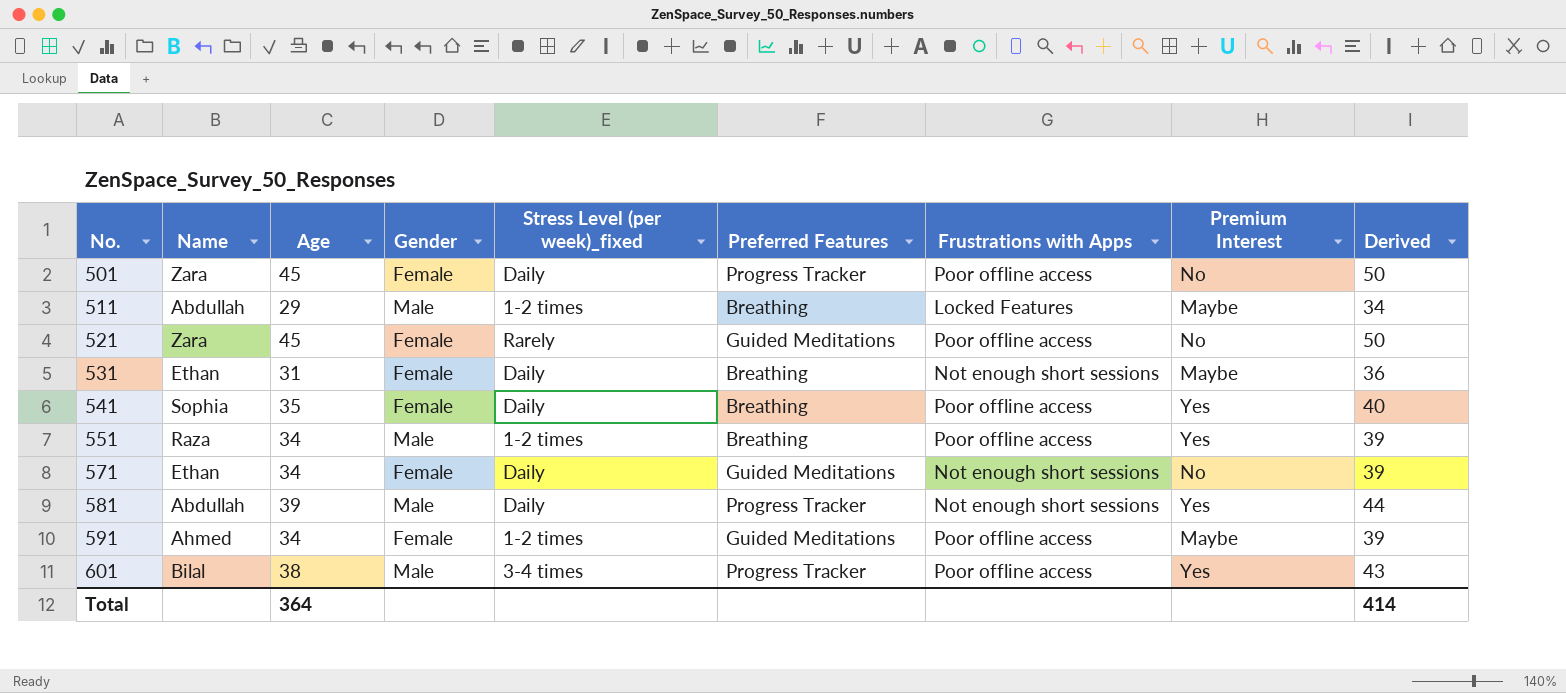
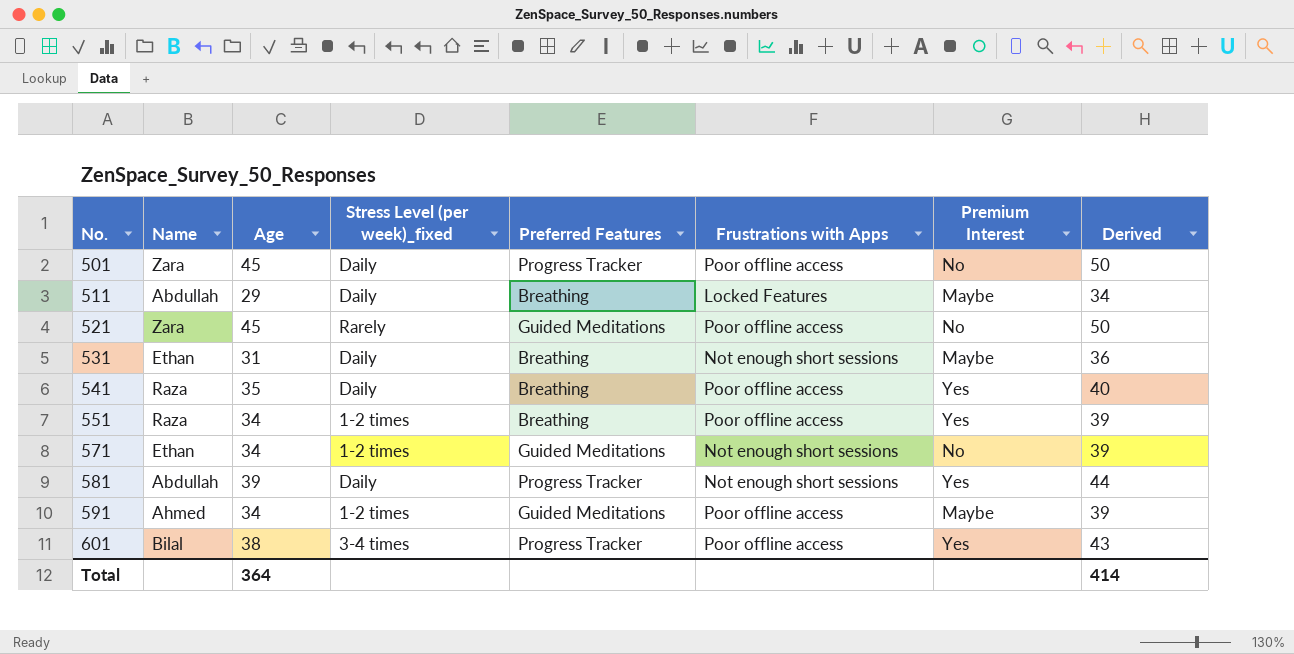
column Gender | position: 4 -> none
511 | Stress Level (per week)_fixed: 1-2 times -> Daily
541 | Name: Sophia -> Raza
571 | Stress Level (per week)_fixed: Daily -> 1-2 times

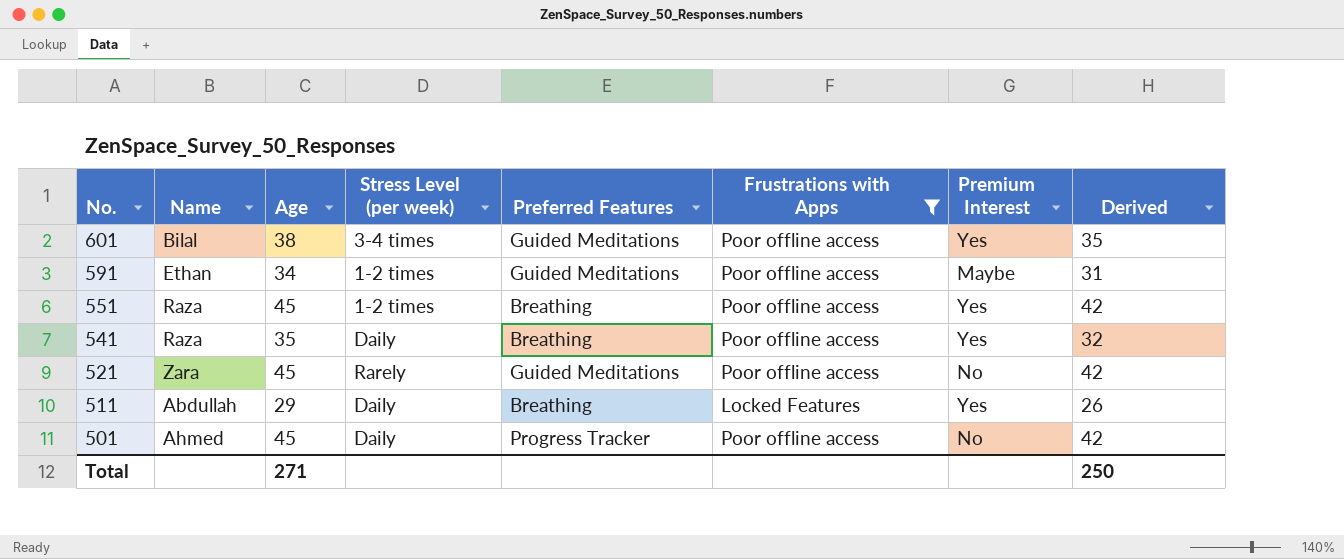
filter: none -> Frustrations with Apps != Not enough short sessions
row order: No. ascending -> No. descending
column name: Stress Level (per week)_fixed -> Stress Level (per week)
column Derived | formula: [Age] + 5 -> [Age] - 3
601 | Preferred Features: Progress Tracker -> Guided Meditations
591 | Name: Ahmed -> Ethan
551 | Age: 34 -> 45
511 | Premium Interest: Maybe -> Yes
501 | Name: Zara -> Ahmed
Total | Age: 364 -> 271
Total | Derived: 414 -> 250

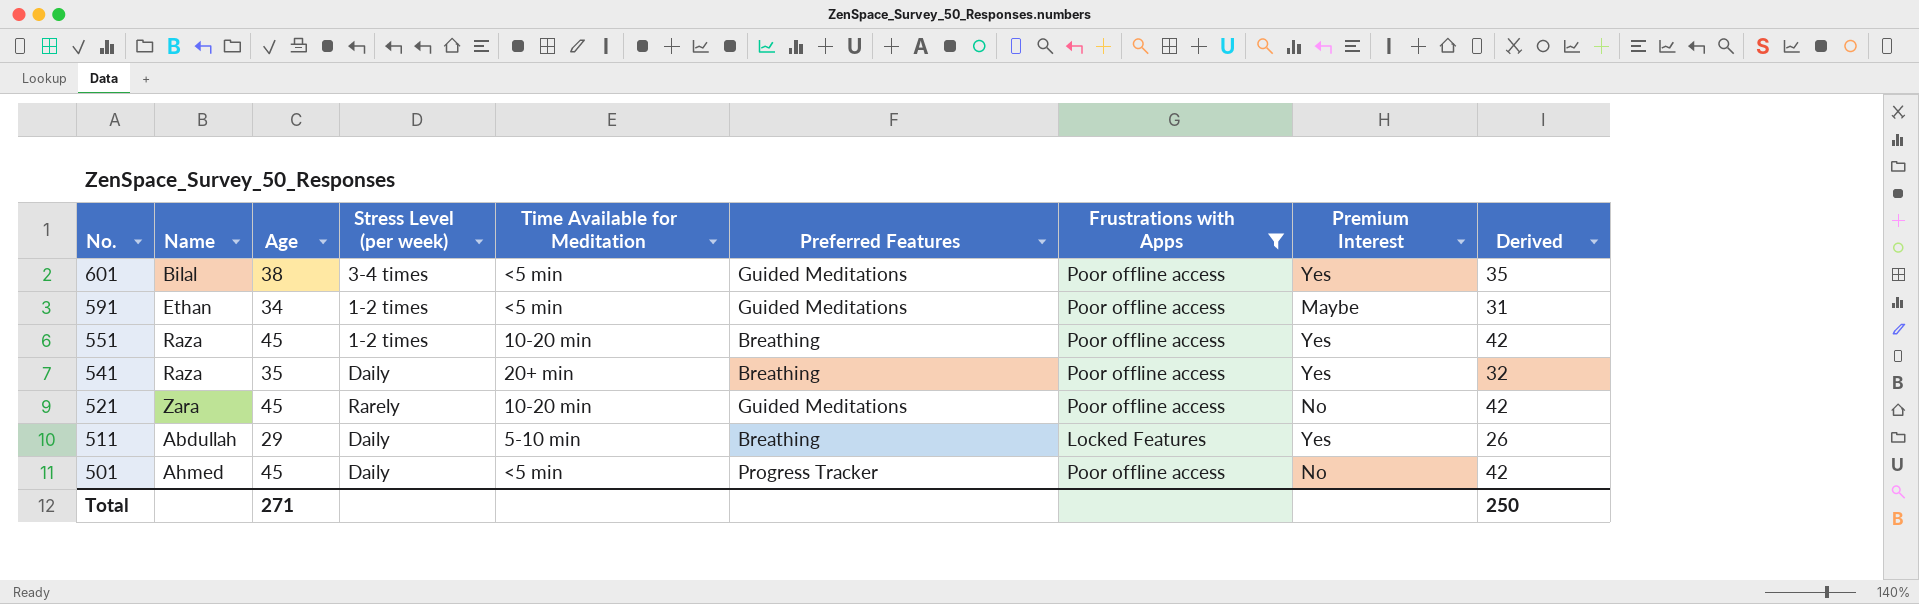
column Time Available for Meditation | position: none -> 5

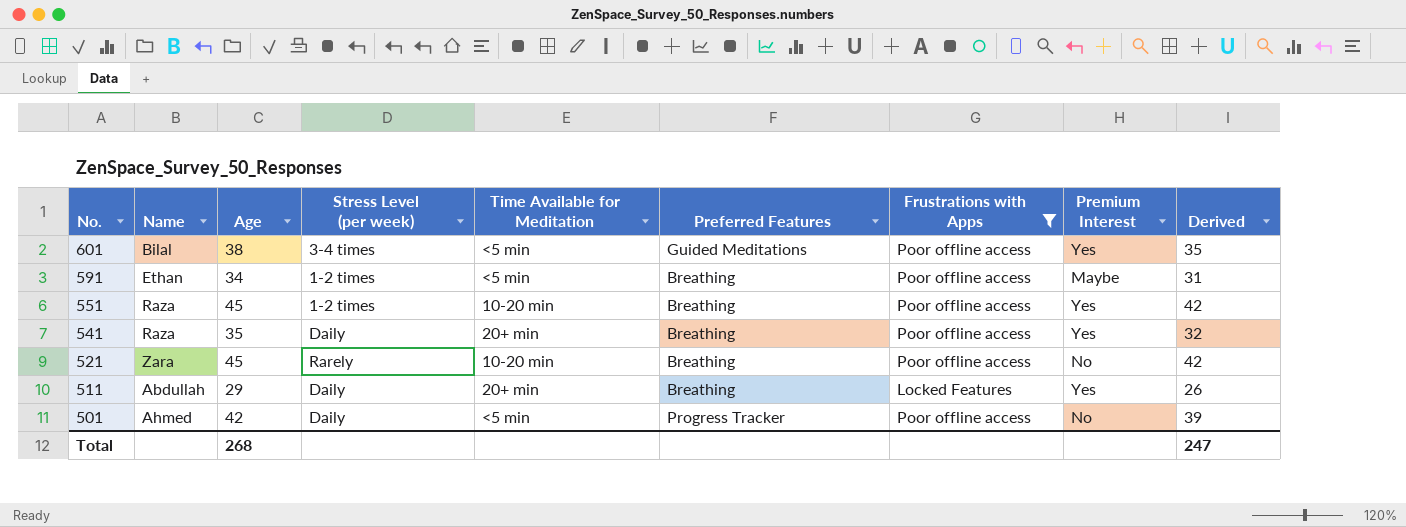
591 | Preferred Features: Guided Meditations -> Breathing
521 | Preferred Features: Guided Meditations -> Breathing
511 | Time Available for Meditation: 5-10 min -> 20+ min
501 | Age: 45 -> 42
501 | Derived: 42 -> 39
Total | Age: 271 -> 268
Total | Derived: 250 -> 247

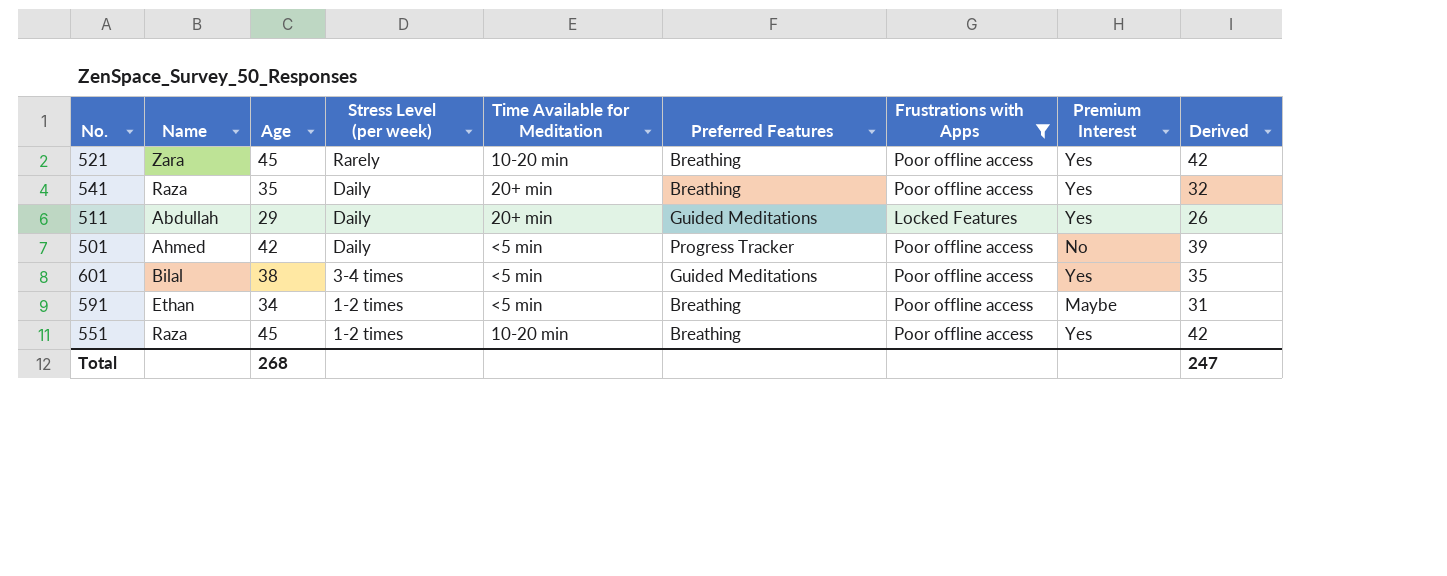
row order: No. descending -> Stress Level (per week) descending
521 | Premium Interest: No -> Yes
511 | Preferred Features: Breathing -> Guided Meditations

